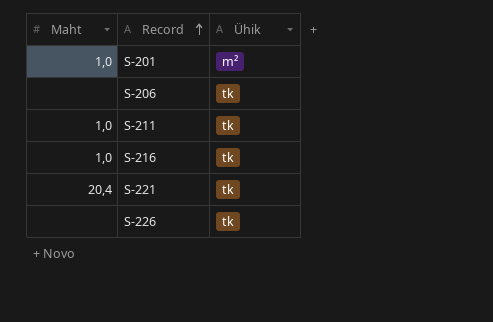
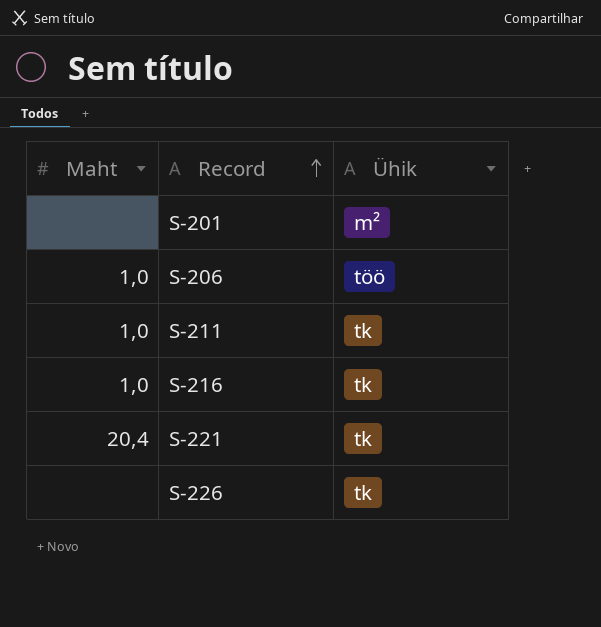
S-201 | Maht: 1,0 -> none
S-206 | Maht: none -> 1,0
S-206 | Ühik: tk -> töö

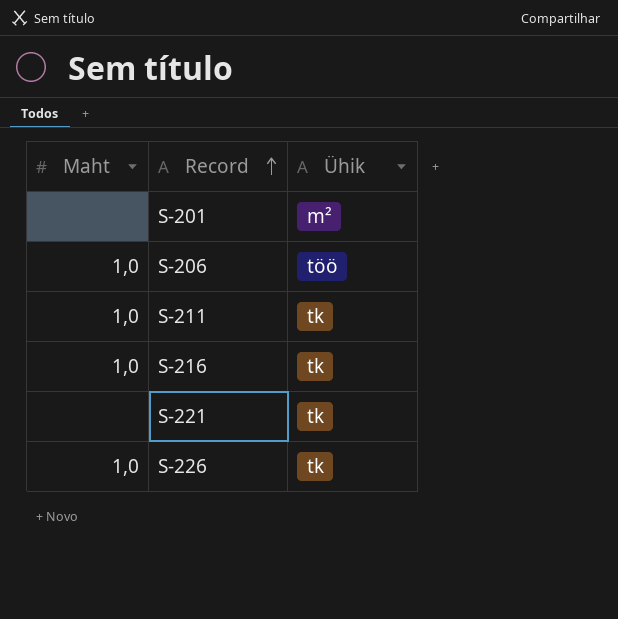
S-221 | Maht: 20,4 -> none
S-226 | Maht: none -> 1,0

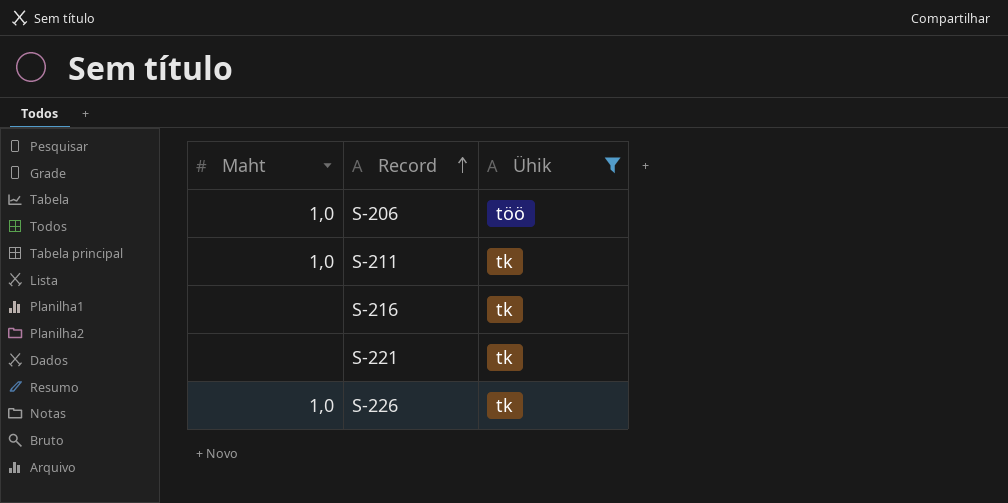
filter: none -> Ühik != m²
S-216 | Maht: 1,0 -> none

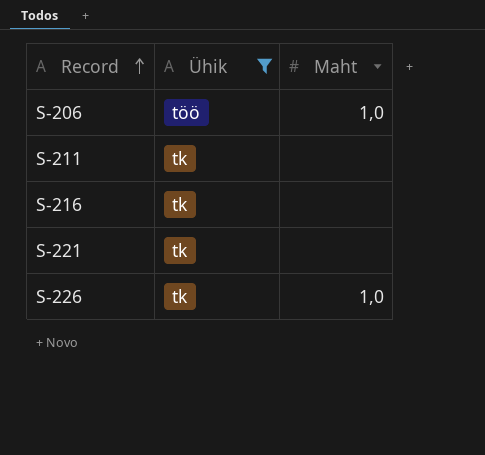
column Maht | position: 1 -> 3
S-211 | Maht: 1,0 -> none

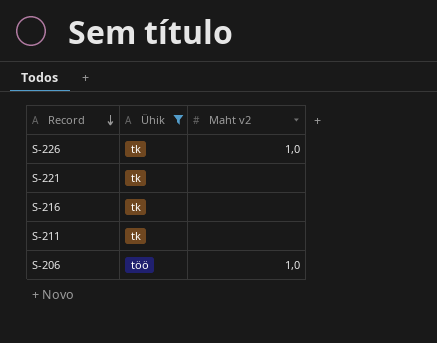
row order: Record ascending -> Record descending
column name: Maht -> Maht v2

